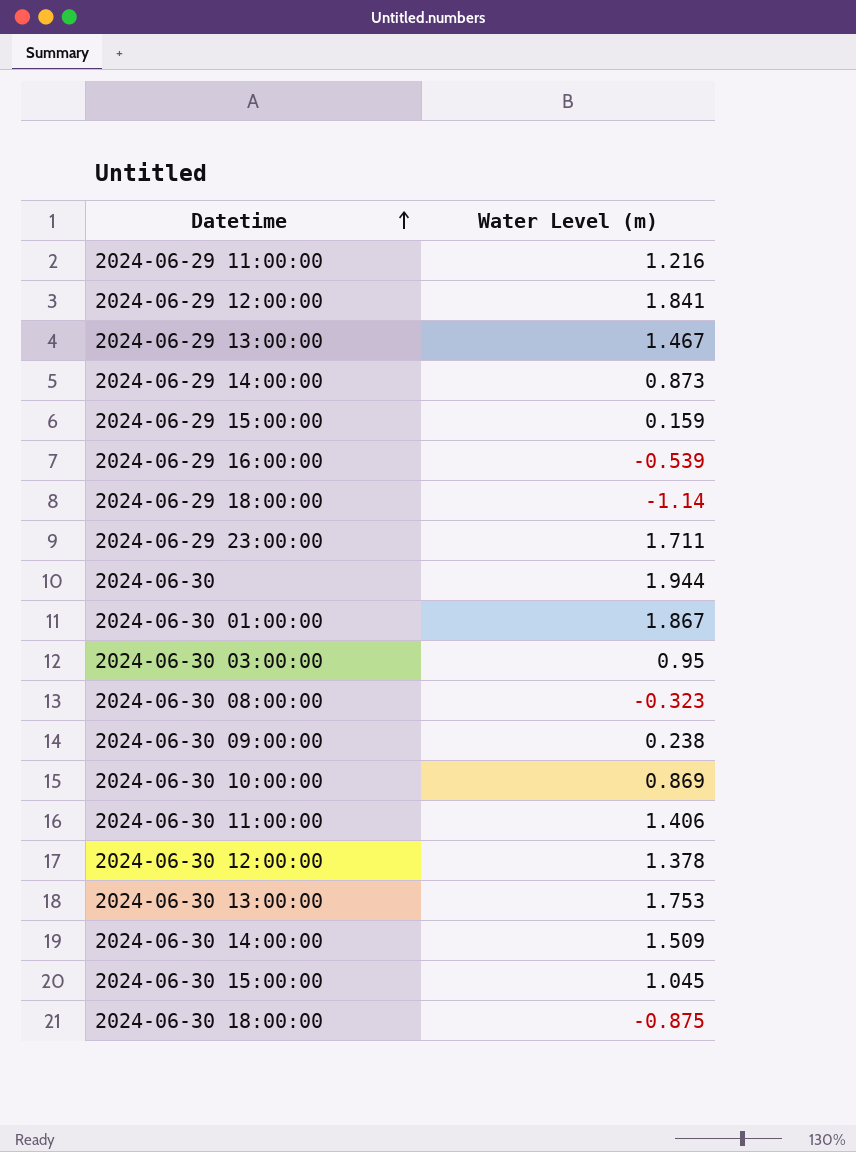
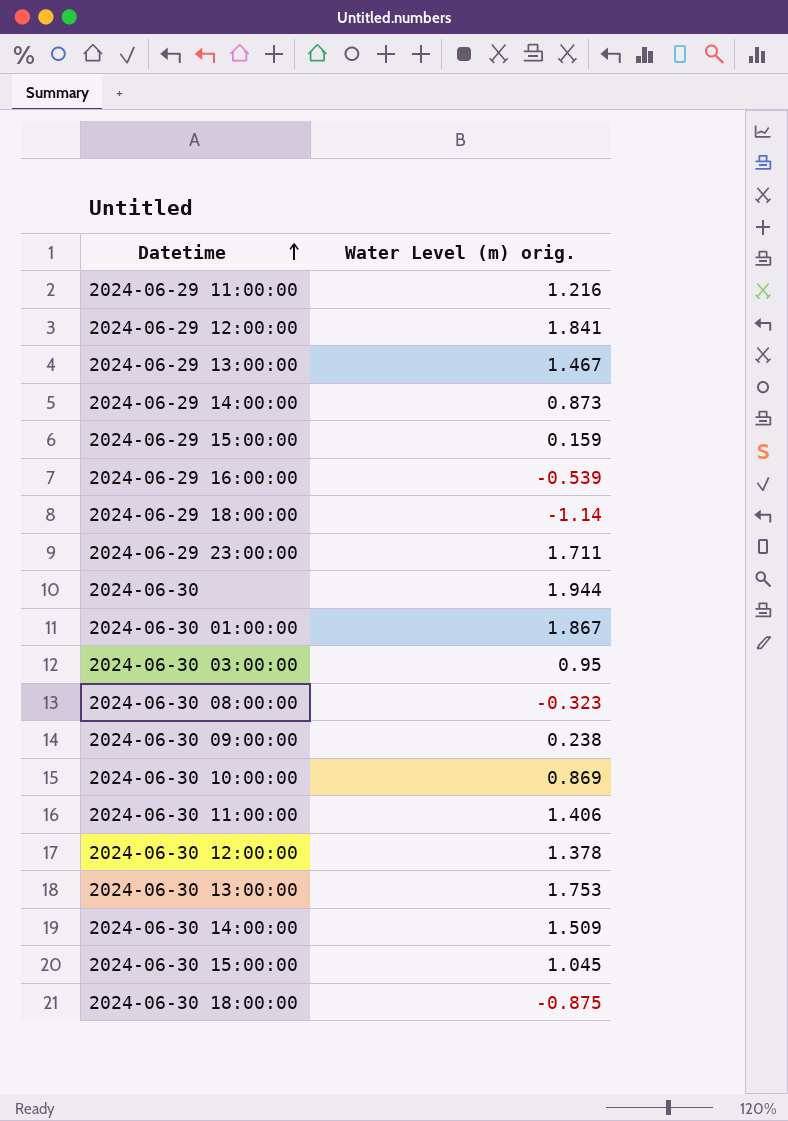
column name: Water Level (m) -> Water Level (m) orig.

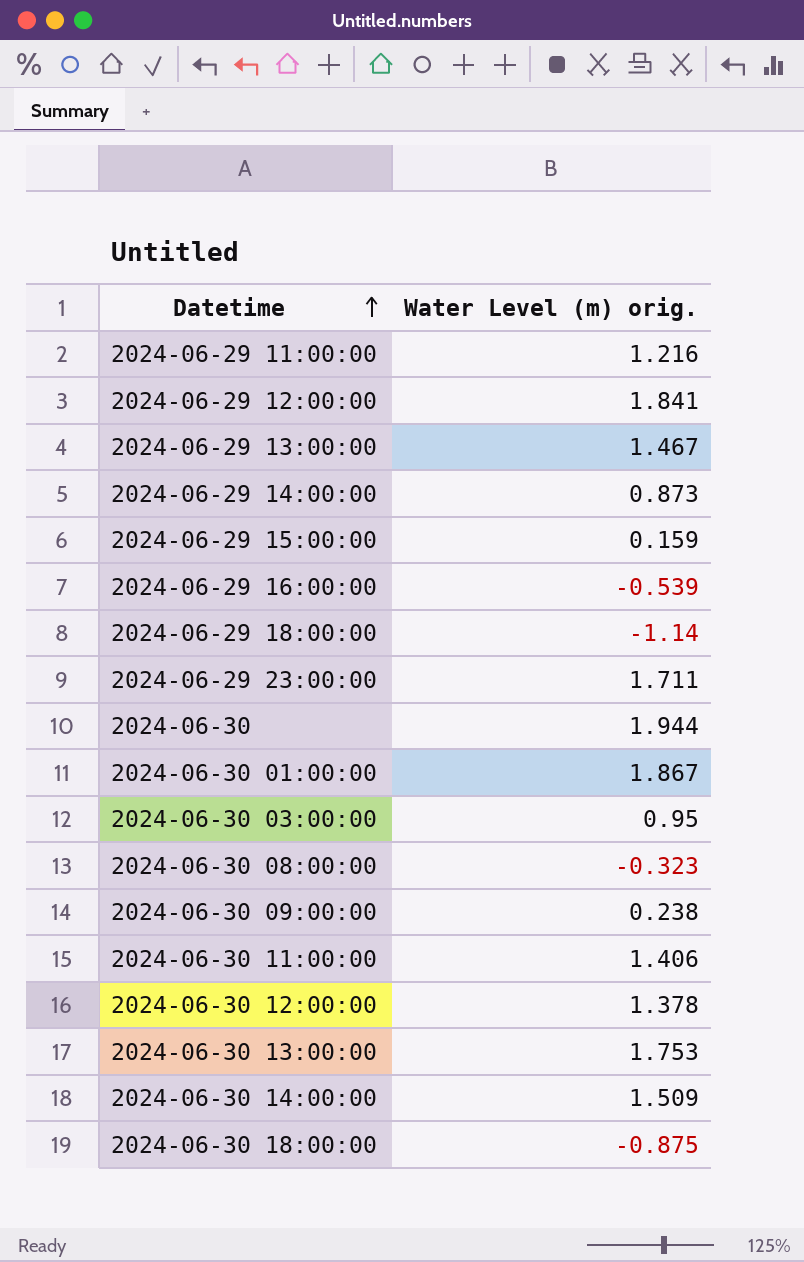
row 2024-06-30 10:00:00: 0.869 -> none
row 2024-06-30 15:00:00: 1.045 -> none

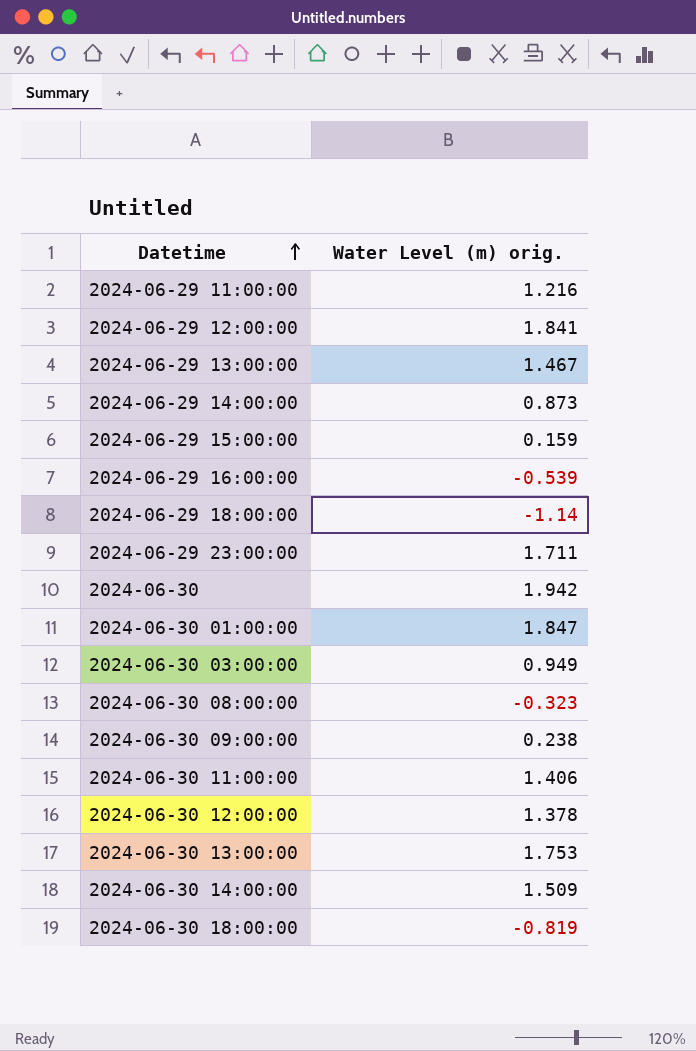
2024-06-30 | Water Level (m) orig.: 1.944 -> 1.942
2024-06-30 01:00:00 | Water Level (m) orig.: 1.867 -> 1.847
2024-06-30 03:00:00 | Water Level (m) orig.: 0.95 -> 0.949
2024-06-30 18:00:00 | Water Level (m) orig.: -0.875 -> -0.819

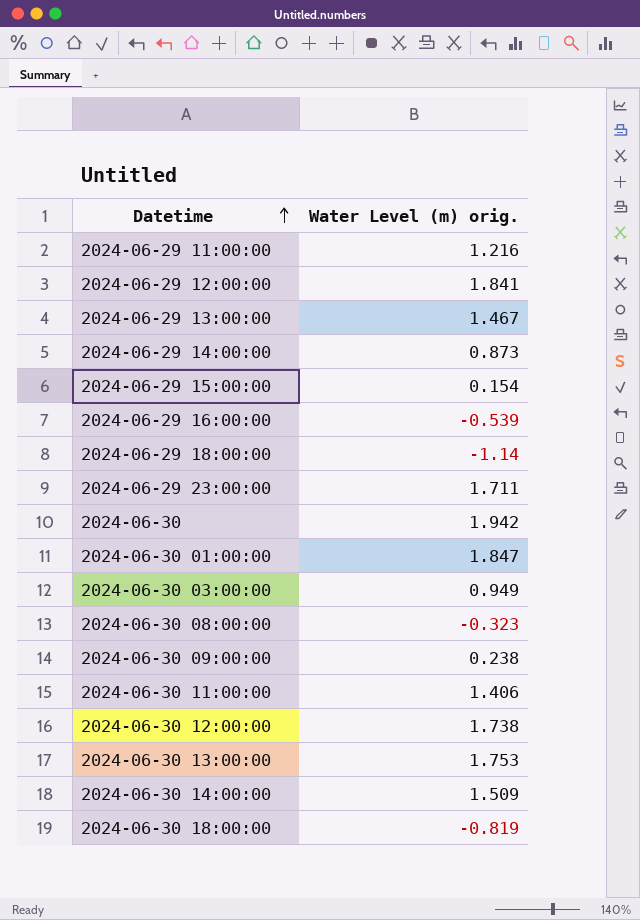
2024-06-29 15:00:00 | Water Level (m) orig.: 0.159 -> 0.154
2024-06-30 12:00:00 | Water Level (m) orig.: 1.378 -> 1.738

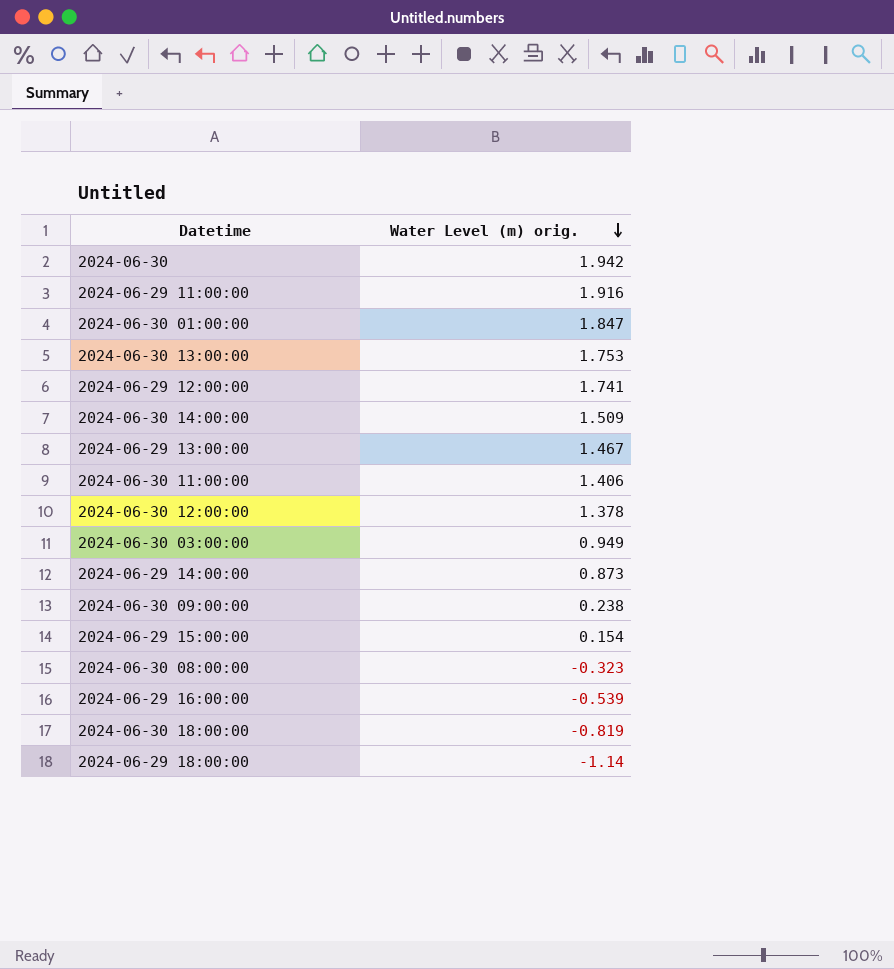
row order: Datetime ascending -> Water Level (m) orig. descending
row 2024-06-29 23:00:00: 1.711 -> none
2024-06-29 11:00:00 | Water Level (m) orig.: 1.216 -> 1.916
2024-06-29 12:00:00 | Water Level (m) orig.: 1.841 -> 1.741
2024-06-30 12:00:00 | Water Level (m) orig.: 1.738 -> 1.378

